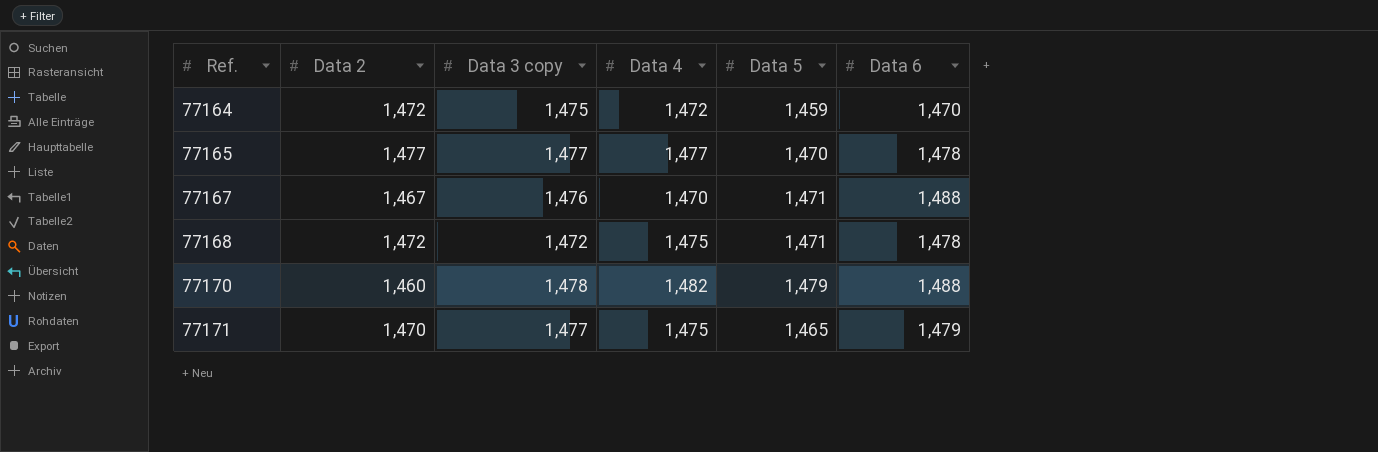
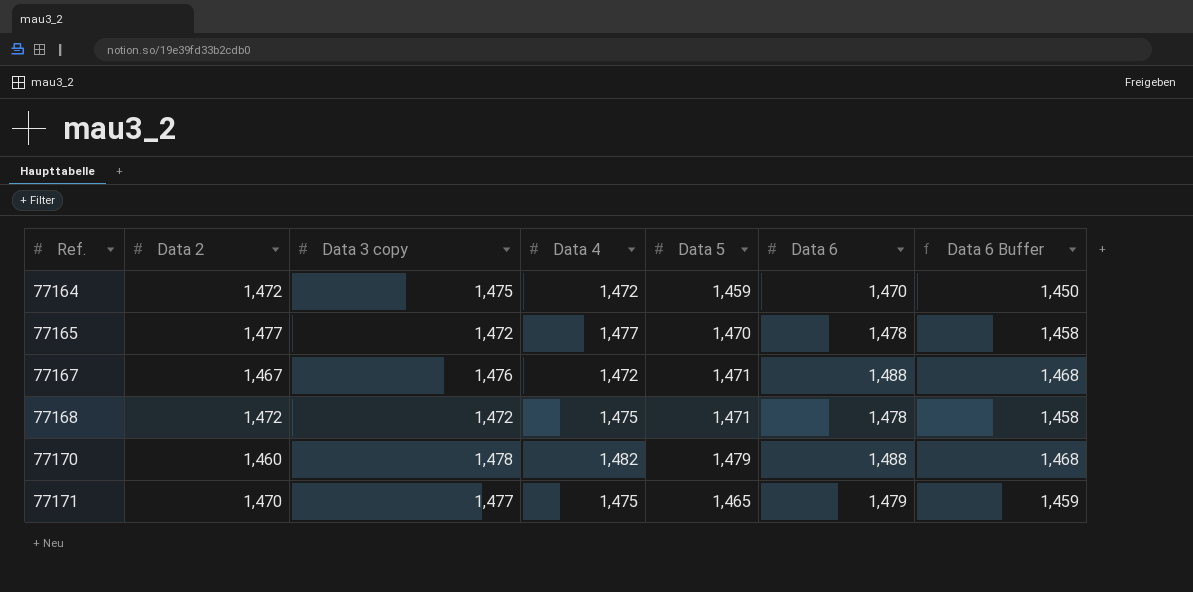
column Data 6 Buffer | formula: none -> [Data 6] - 20
77165 | Data 3 copy: 1,477 -> 1,472
77167 | Data 4: 1,470 -> 1,472

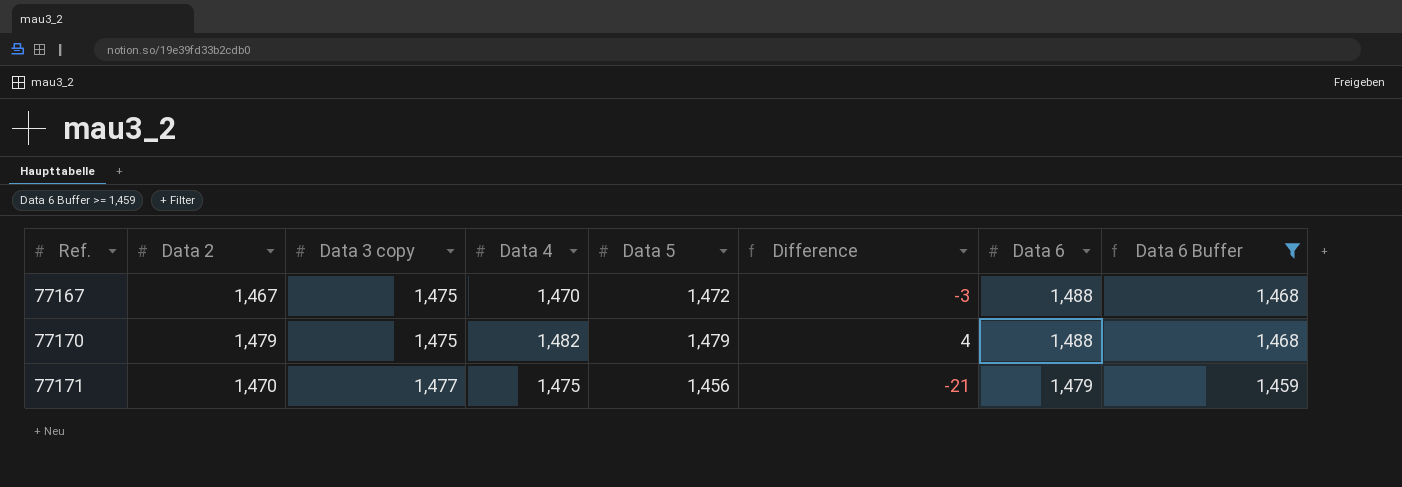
filter: none -> Data 6 Buffer >= 1,459
column Difference | formula: none -> [Data 5] - [Data 3 copy]
77167 | Data 3 copy: 1,476 -> 1,475
77167 | Data 4: 1,472 -> 1,470
77167 | Data 5: 1,471 -> 1,472
77170 | Data 2: 1,460 -> 1,479
77170 | Data 3 copy: 1,478 -> 1,475
77171 | Data 5: 1,465 -> 1,456

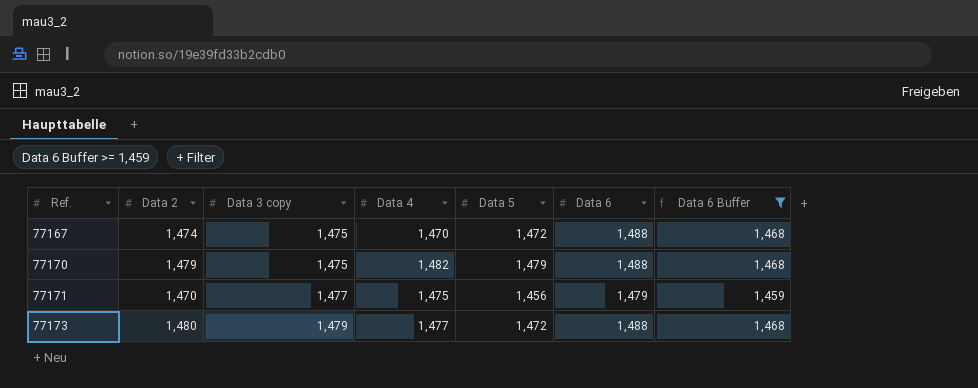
column Difference | formula: [Data 5] - [Data 3 copy] -> none
77167 | Data 2: 1,467 -> 1,474
row 77173: none -> 1,480 | 1,479 | 1,477 | 1,472 | 1,488 | 1,468

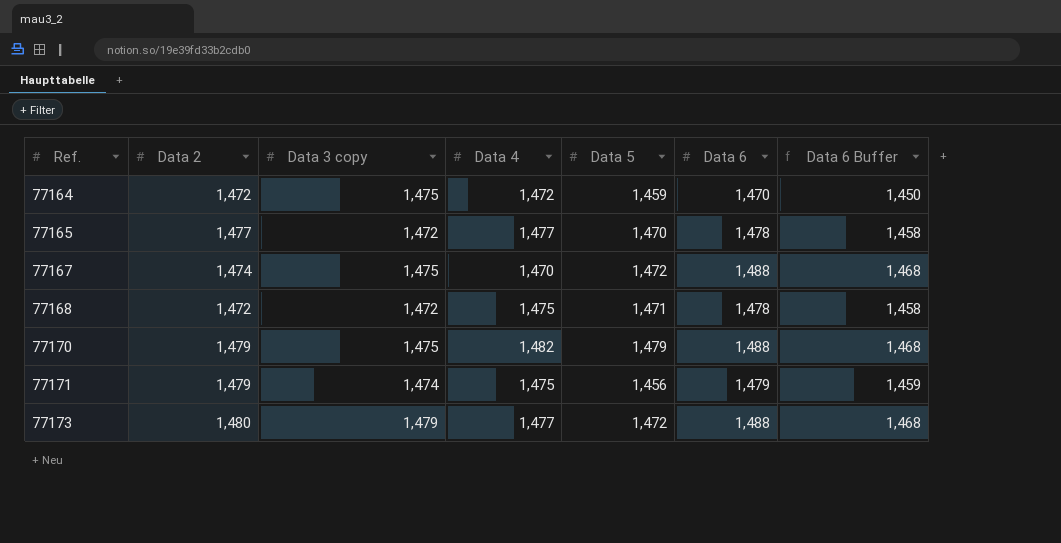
filter: Data 6 Buffer >= 1,459 -> none
77171 | Data 2: 1,470 -> 1,479
77171 | Data 3 copy: 1,477 -> 1,474

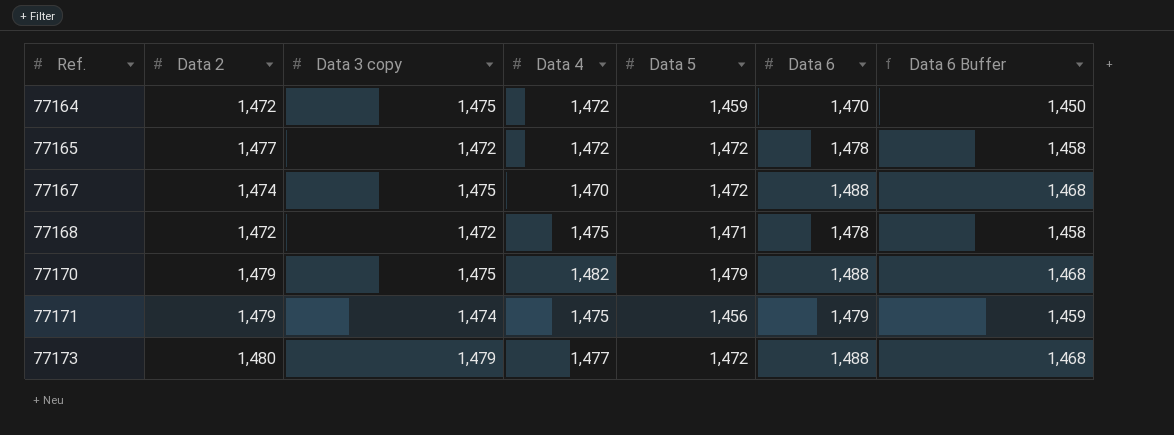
77165 | Data 4: 1,477 -> 1,472
77165 | Data 5: 1,470 -> 1,472

